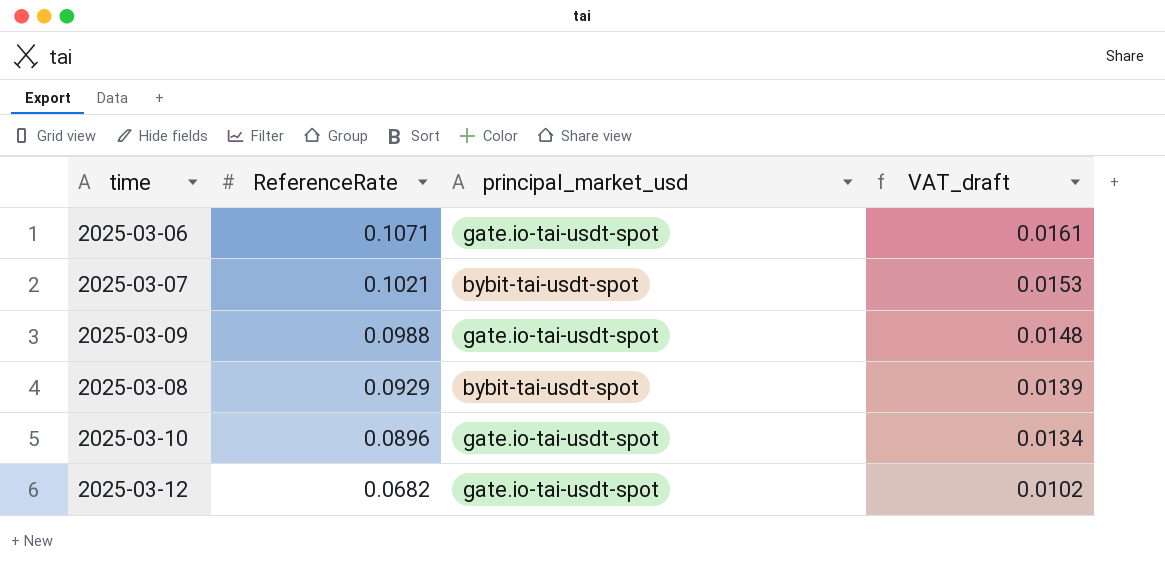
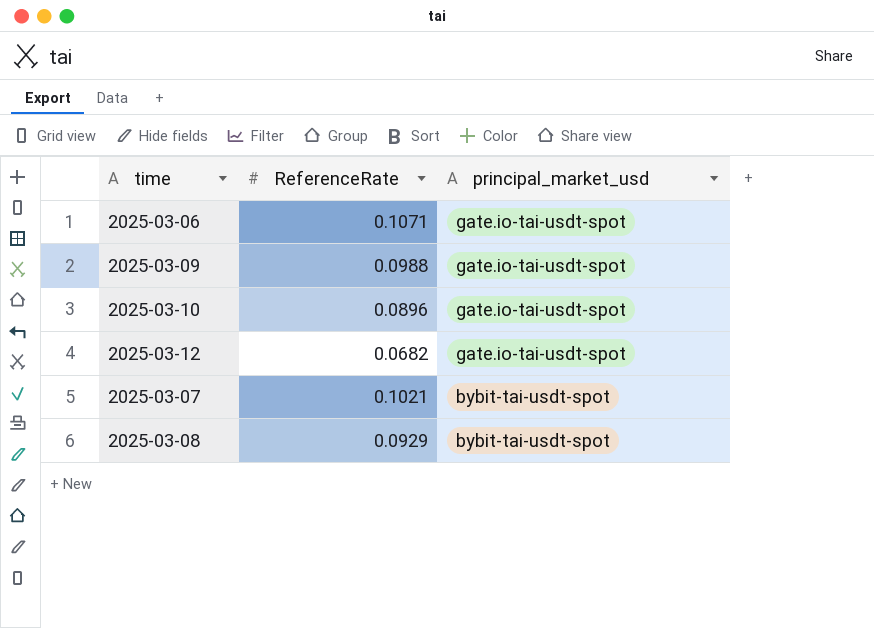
row order: ReferenceRate descending -> principal_market_usd descending
column VAT_draft | formula: [ReferenceRate] * 0.15 -> none

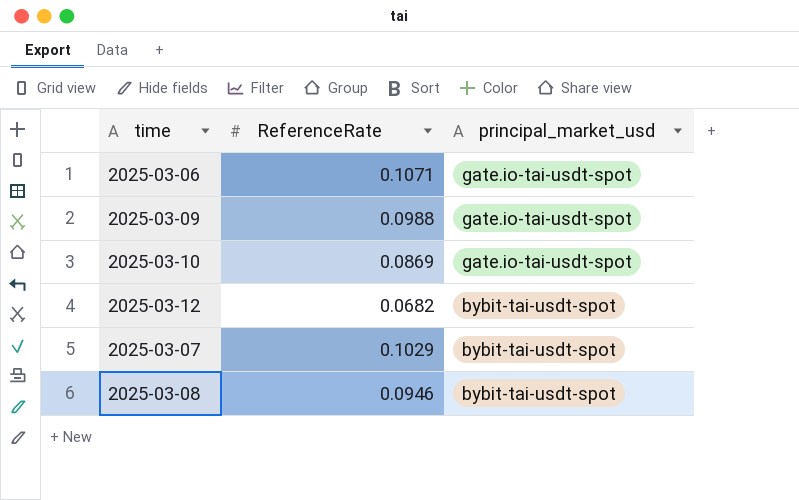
2025-03-10 | ReferenceRate: 0.0896 -> 0.0869
2025-03-12 | principal_market_usd: gate.io-tai-usdt-spot -> bybit-tai-usdt-spot
2025-03-07 | ReferenceRate: 0.1021 -> 0.1029
2025-03-08 | ReferenceRate: 0.0929 -> 0.0946

